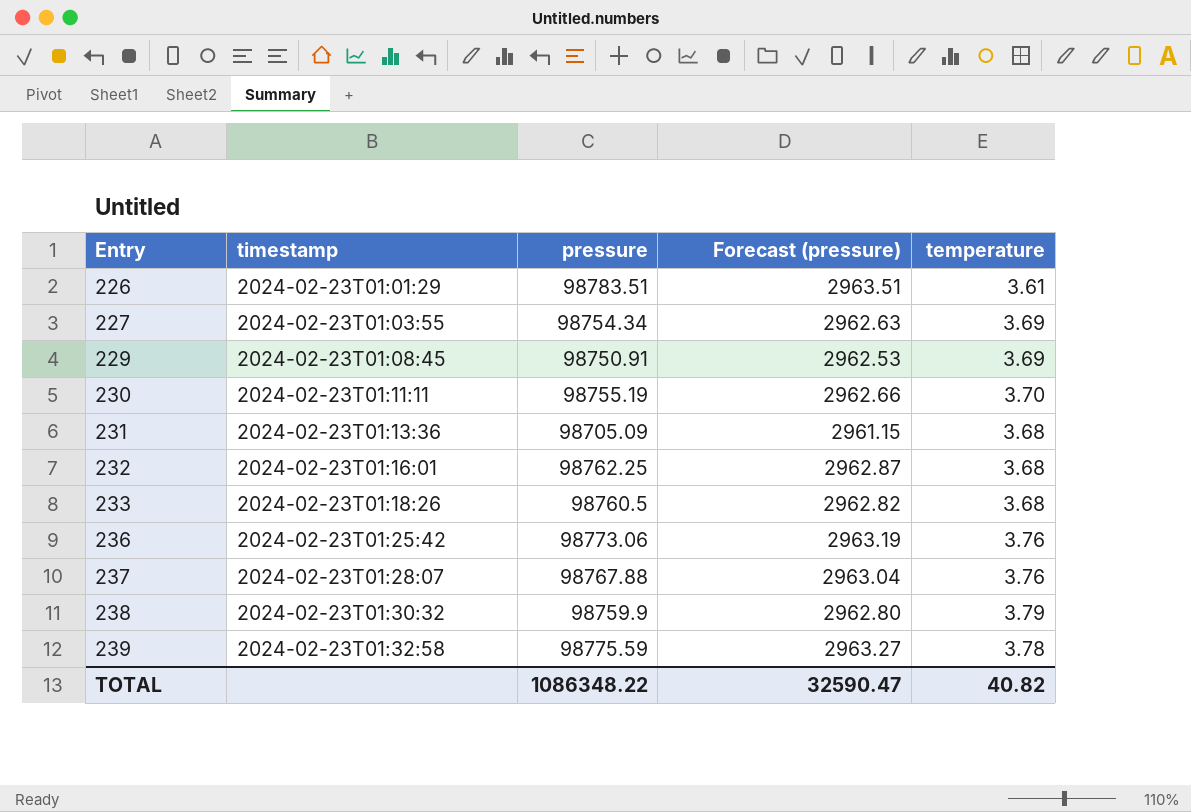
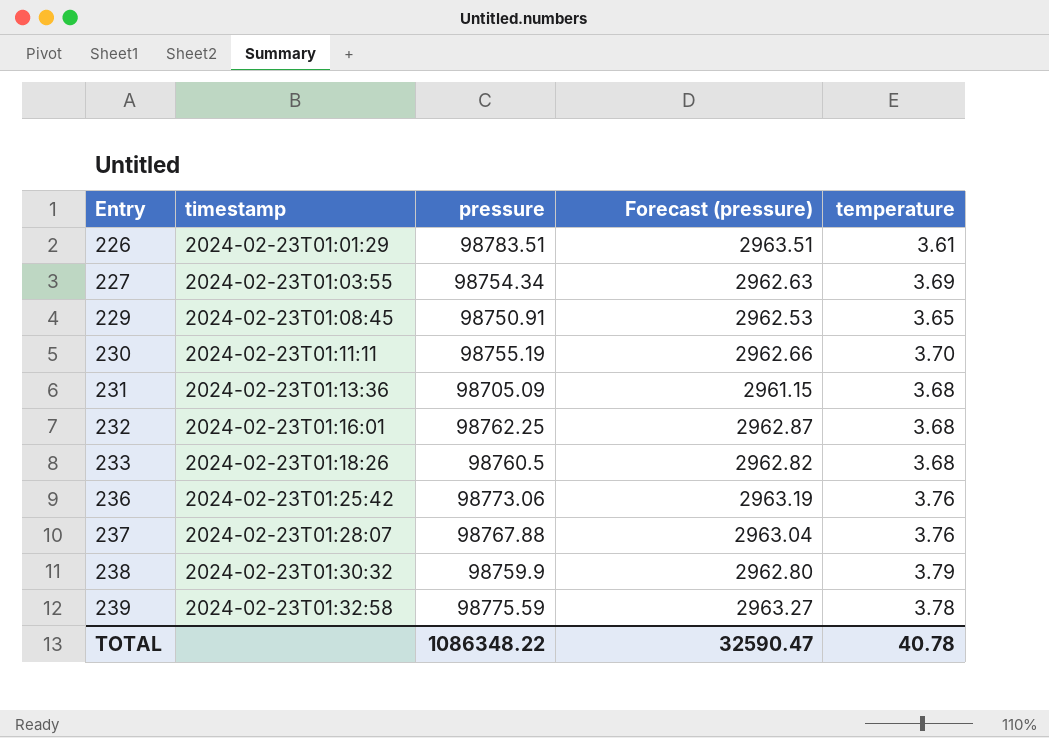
229 | temperature: 3.69 -> 3.65
TOTAL | temperature: 40.82 -> 40.78

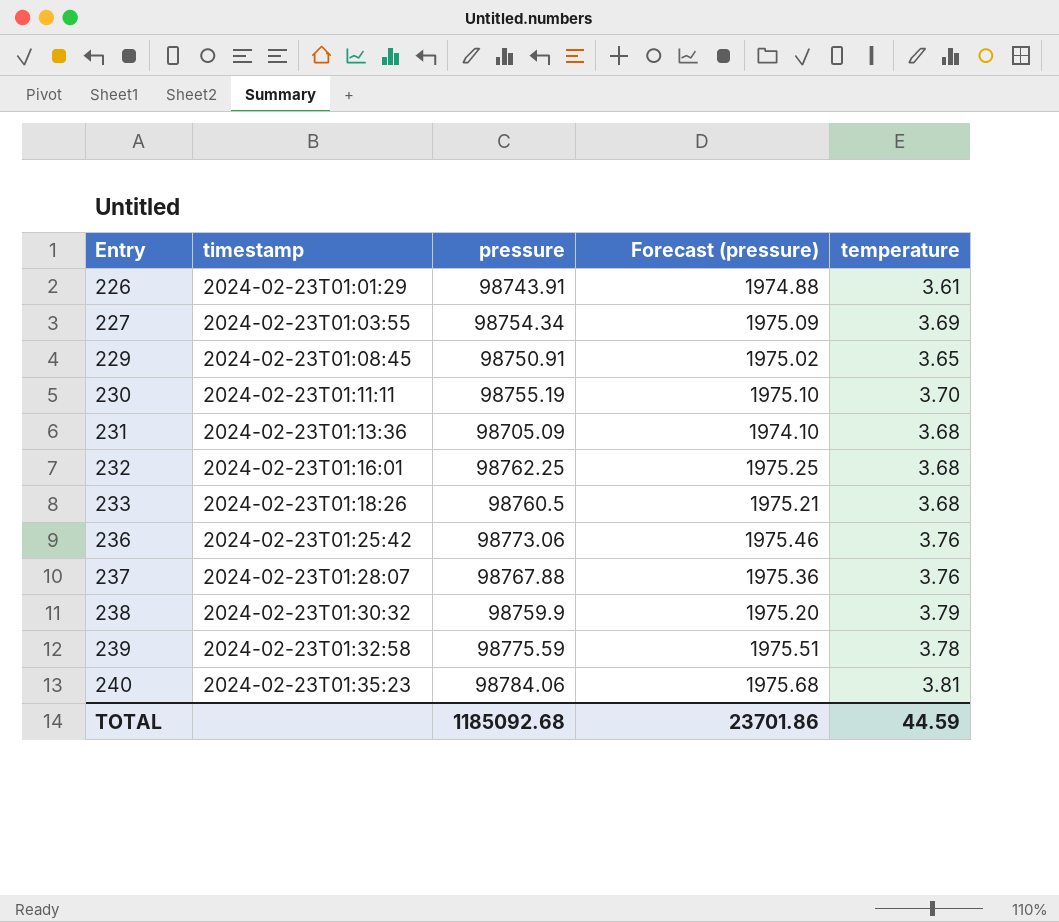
column Forecast (pressure) | formula: [pressure] * 0.03 -> [pressure] * 0.02
226 | pressure: 98783.51 -> 98743.91
row 240: none -> 2024-02-23T01:35:23 | 98784.06 | 1975.68 | 3.81
TOTAL | pressure: 1086348.22 -> 1185092.68
TOTAL | Forecast (pressure): 32590.47 -> 23701.86
TOTAL | temperature: 40.78 -> 44.59

